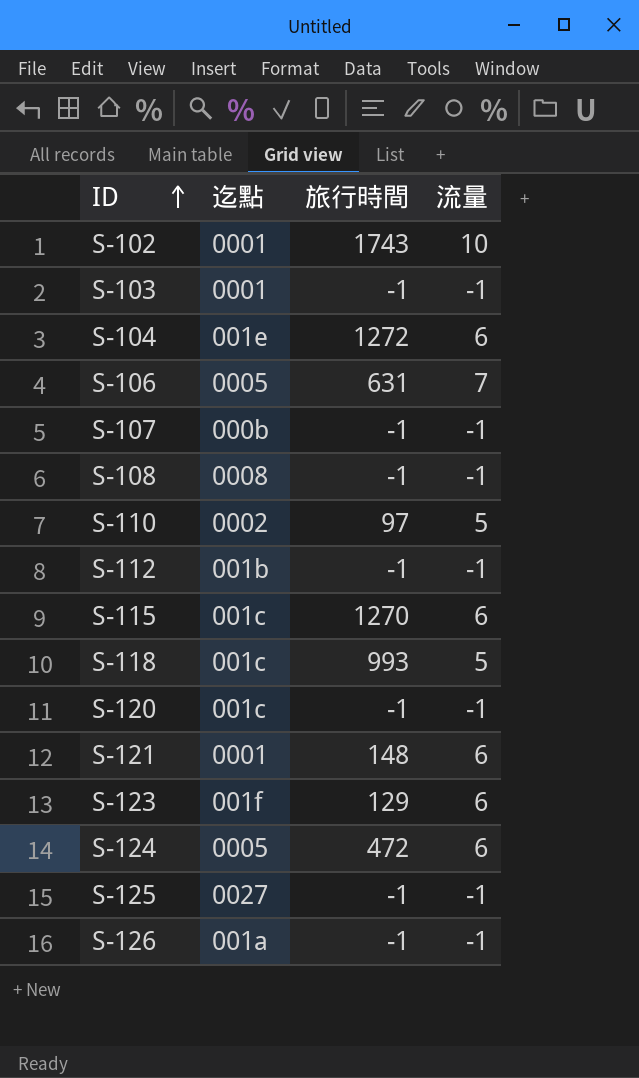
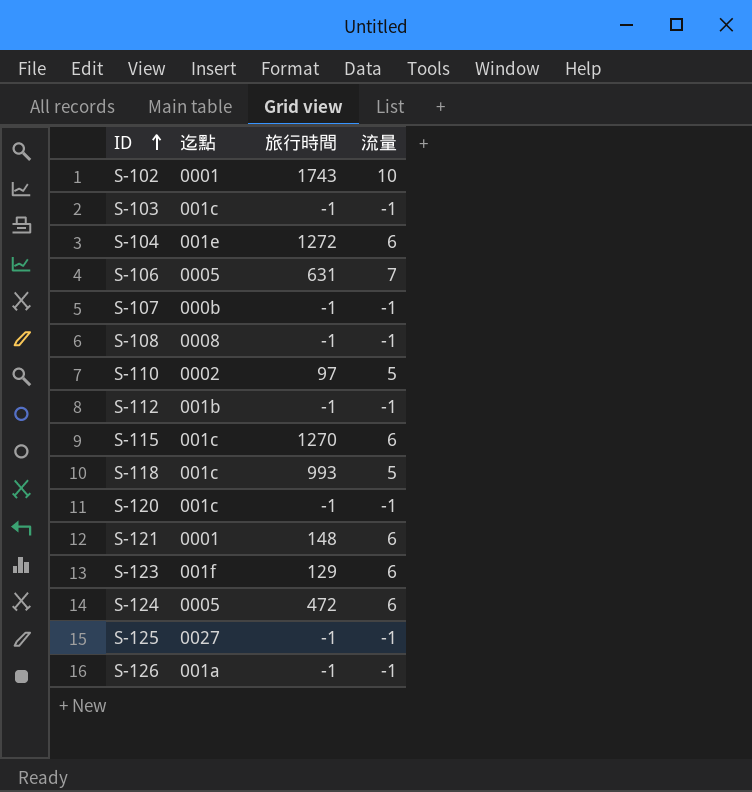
S-103 | 迄點: 0001 -> 001c

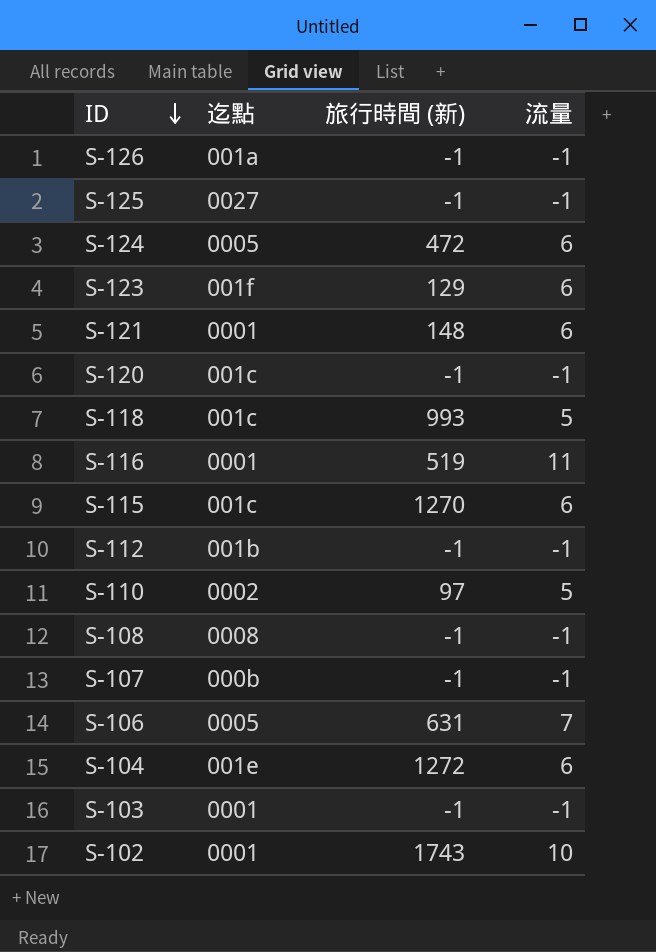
row order: ID ascending -> ID descending
column name: 旅行時間 -> 旅行時間 (新)
row S-116: none -> 0001 | 519 | 11
S-103 | 迄點: 001c -> 0001

